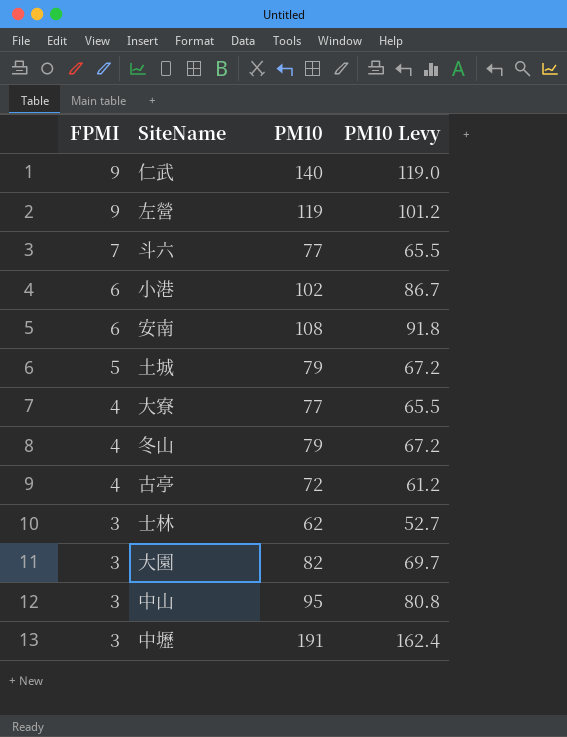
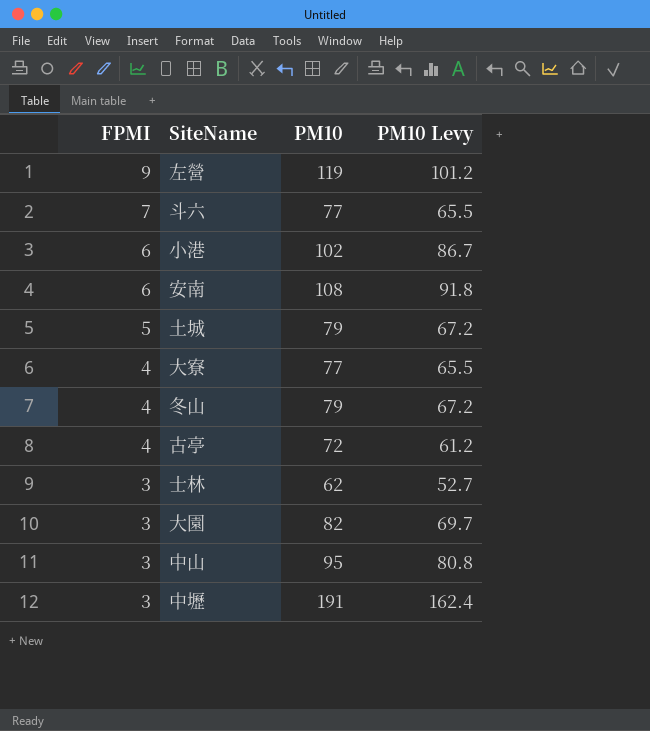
row 仁武: 9 | 140 | 119.0 -> none

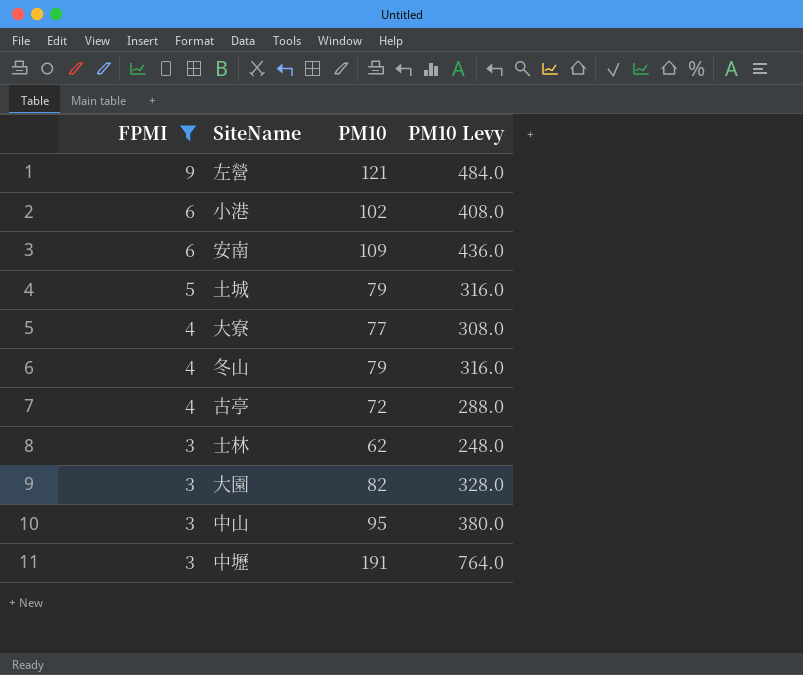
filter: none -> FPMI != 7
column PM10 Levy | formula: [PM10] * 0.85 -> [PM10] * 4
左營 | PM10: 119 -> 121
安南 | PM10: 108 -> 109

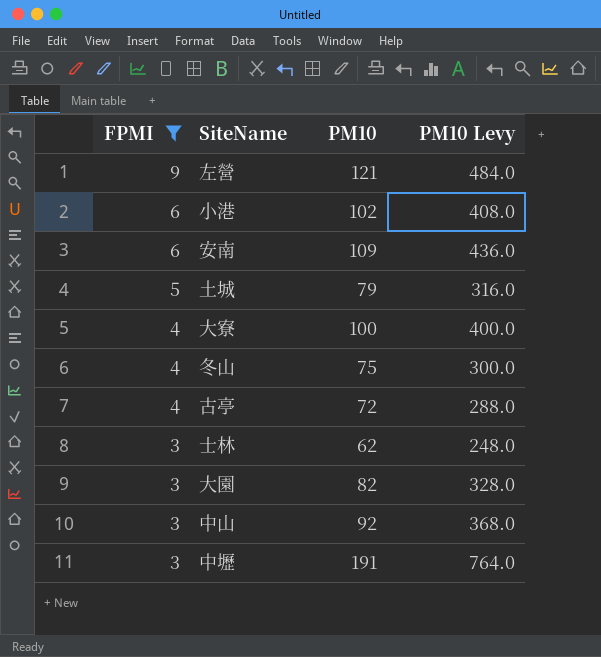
大寮 | PM10: 77 -> 100
大寮 | PM10 Levy: 308.0 -> 400.0
冬山 | PM10: 79 -> 75
冬山 | PM10 Levy: 316.0 -> 300.0
中山 | PM10: 95 -> 92
中山 | PM10 Levy: 380.0 -> 368.0

